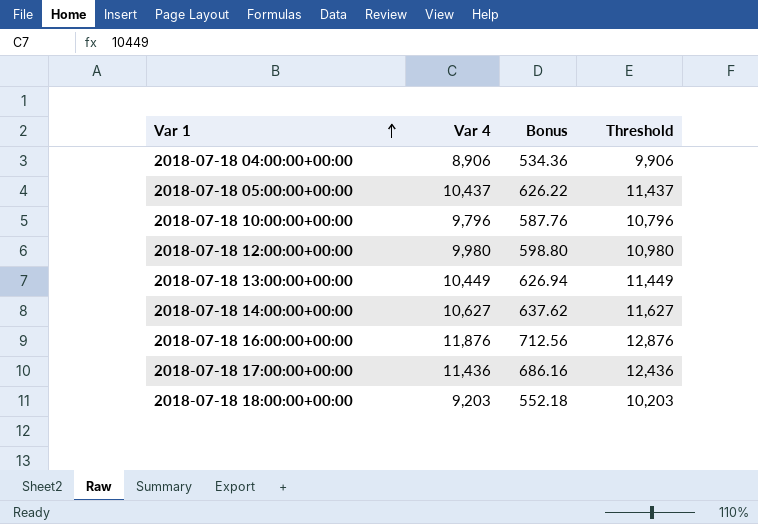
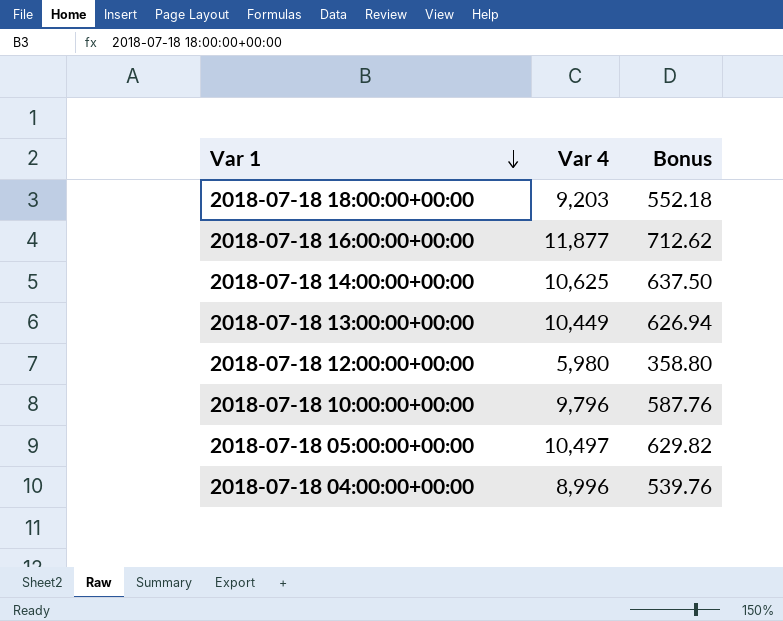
row order: Var 1 ascending -> Var 1 descending
column Threshold | formula: [Var 4] + 1000 -> none
row 2018-07-18 17:00:00+00:00: 11,436 | 686.16 | 12,436 -> none
2018-07-18 16:00:00+00:00 | Var 4: 11,876 -> 11,877
2018-07-18 16:00:00+00:00 | Bonus: 712.56 -> 712.62
2018-07-18 14:00:00+00:00 | Var 4: 10,627 -> 10,625
2018-07-18 14:00:00+00:00 | Bonus: 637.62 -> 637.50
2018-07-18 12:00:00+00:00 | Var 4: 9,980 -> 5,980
2018-07-18 12:00:00+00:00 | Bonus: 598.80 -> 358.80
2018-07-18 05:00:00+00:00 | Var 4: 10,437 -> 10,497
2018-07-18 05:00:00+00:00 | Bonus: 626.22 -> 629.82
2018-07-18 04:00:00+00:00 | Var 4: 8,906 -> 8,996
2018-07-18 04:00:00+00:00 | Bonus: 534.36 -> 539.76

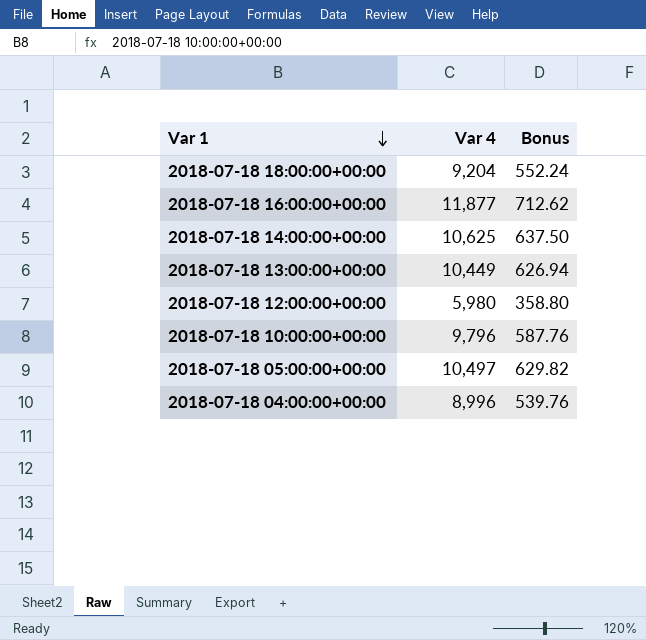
2018-07-18 18:00:00+00:00 | Var 4: 9,203 -> 9,204
2018-07-18 18:00:00+00:00 | Bonus: 552.18 -> 552.24

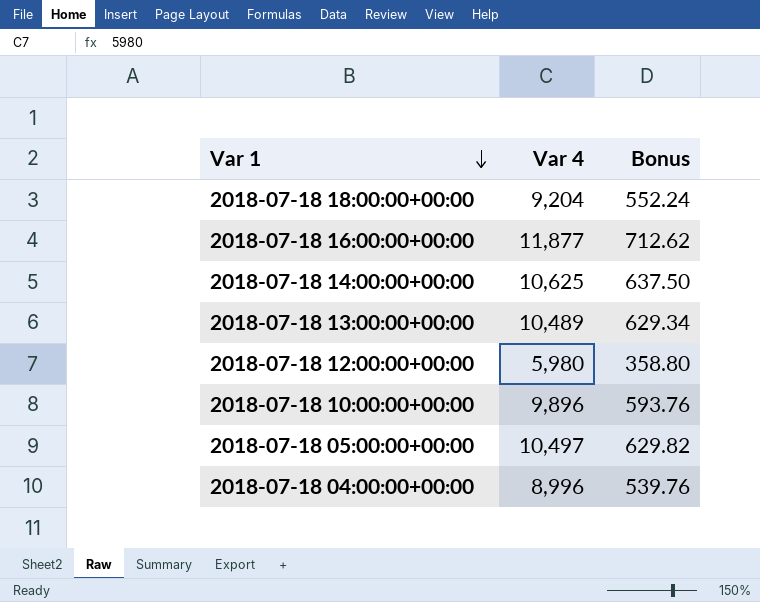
2018-07-18 13:00:00+00:00 | Var 4: 10,449 -> 10,489
2018-07-18 13:00:00+00:00 | Bonus: 626.94 -> 629.34
2018-07-18 10:00:00+00:00 | Var 4: 9,796 -> 9,896
2018-07-18 10:00:00+00:00 | Bonus: 587.76 -> 593.76

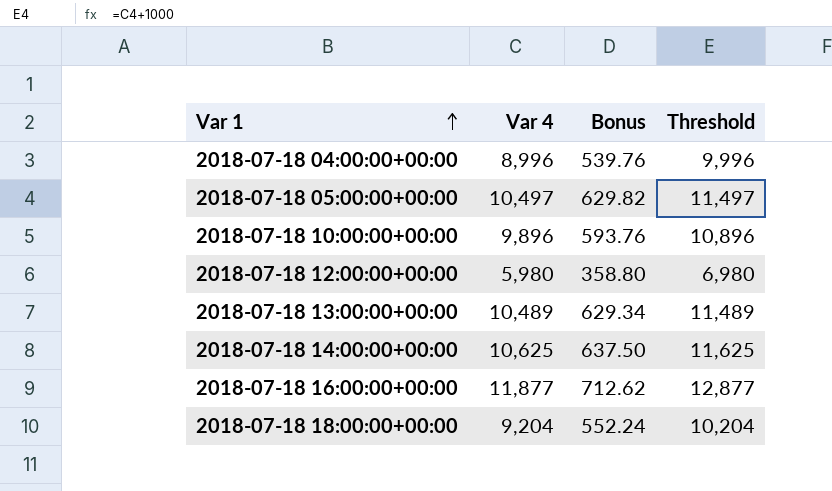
row order: Var 1 descending -> Var 1 ascending
column Threshold | formula: none -> [Var 4] + 1000

